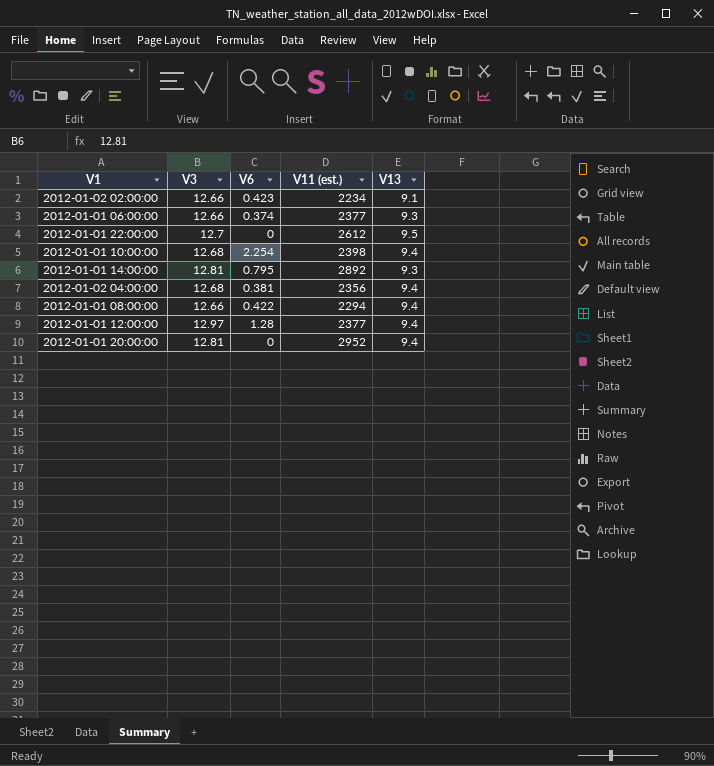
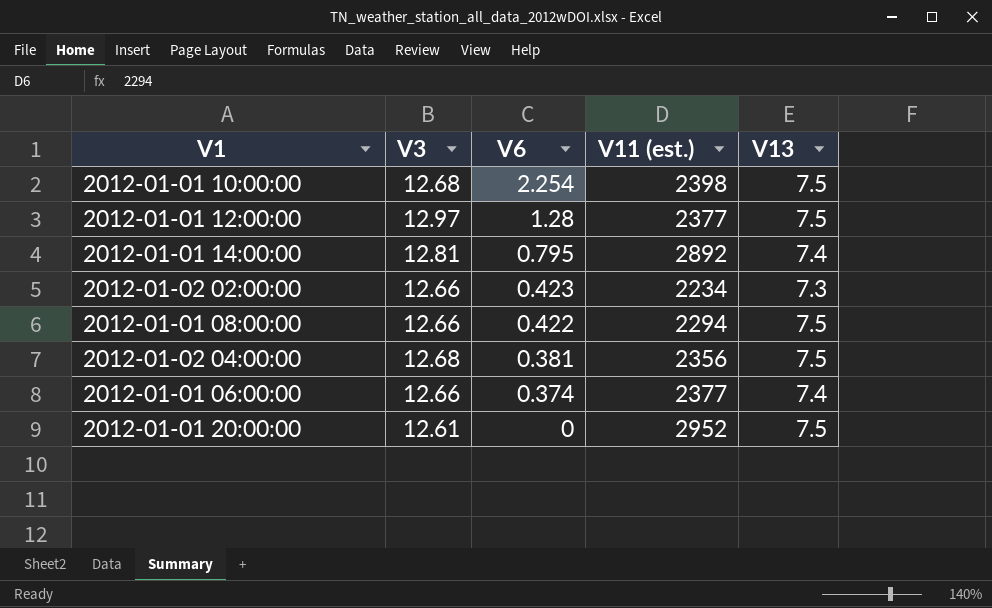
row order: none -> V6 descending
row 2012-01-01 22:00:00: 12.7 | 0 | 2612 | 9.5 -> none
2012-01-01 10:00:00 | V13: 9.4 -> 7.5
2012-01-01 12:00:00 | V13: 9.4 -> 7.5
2012-01-01 14:00:00 | V13: 9.3 -> 7.4
2012-01-02 02:00:00 | V13: 9.1 -> 7.3
2012-01-01 08:00:00 | V13: 9.4 -> 7.5
2012-01-02 04:00:00 | V13: 9.4 -> 7.5
2012-01-01 06:00:00 | V13: 9.3 -> 7.4
2012-01-01 20:00:00 | V3: 12.81 -> 12.61
2012-01-01 20:00:00 | V13: 9.4 -> 7.5

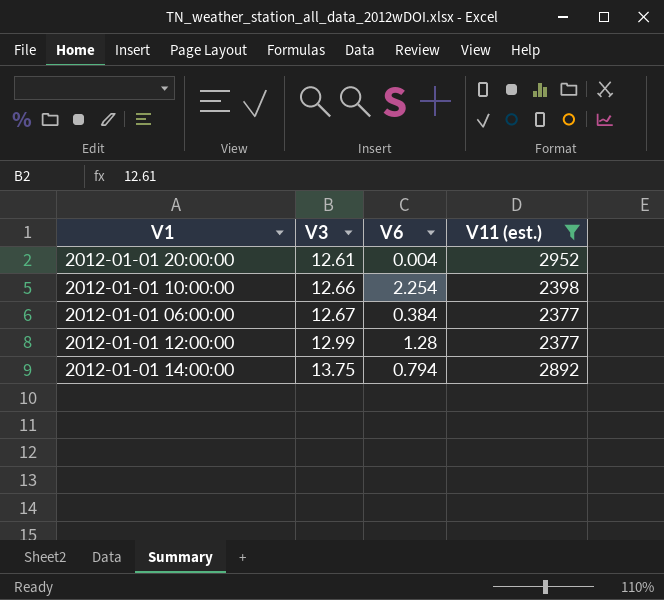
filter: none -> V11 (est.) >= 2377
row order: V6 descending -> V3 ascending
column V13 | position: 5 -> none
2012-01-01 20:00:00 | V6: 0 -> 0.004
2012-01-01 10:00:00 | V3: 12.68 -> 12.66
2012-01-01 06:00:00 | V3: 12.66 -> 12.67
2012-01-01 06:00:00 | V6: 0.374 -> 0.384
2012-01-01 12:00:00 | V3: 12.97 -> 12.99
2012-01-01 14:00:00 | V3: 12.81 -> 13.75
2012-01-01 14:00:00 | V6: 0.795 -> 0.794

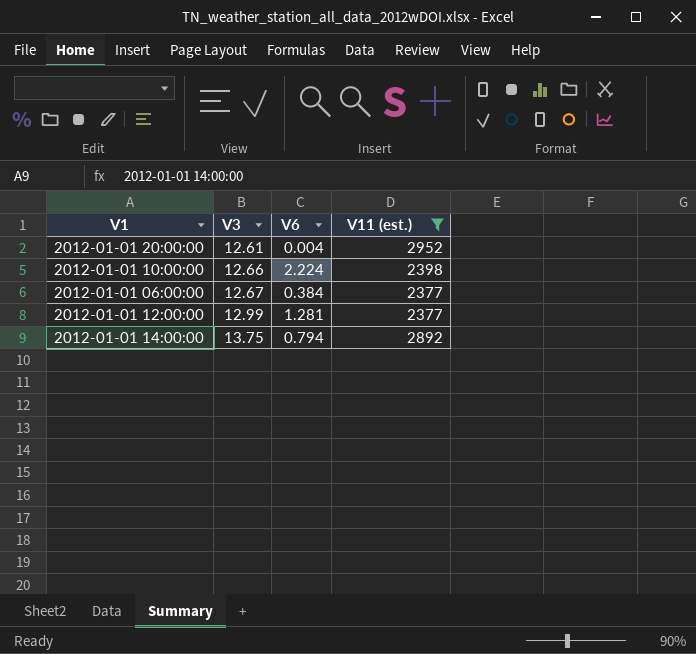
2012-01-01 10:00:00 | V6: 2.254 -> 2.224
2012-01-01 12:00:00 | V6: 1.28 -> 1.281

